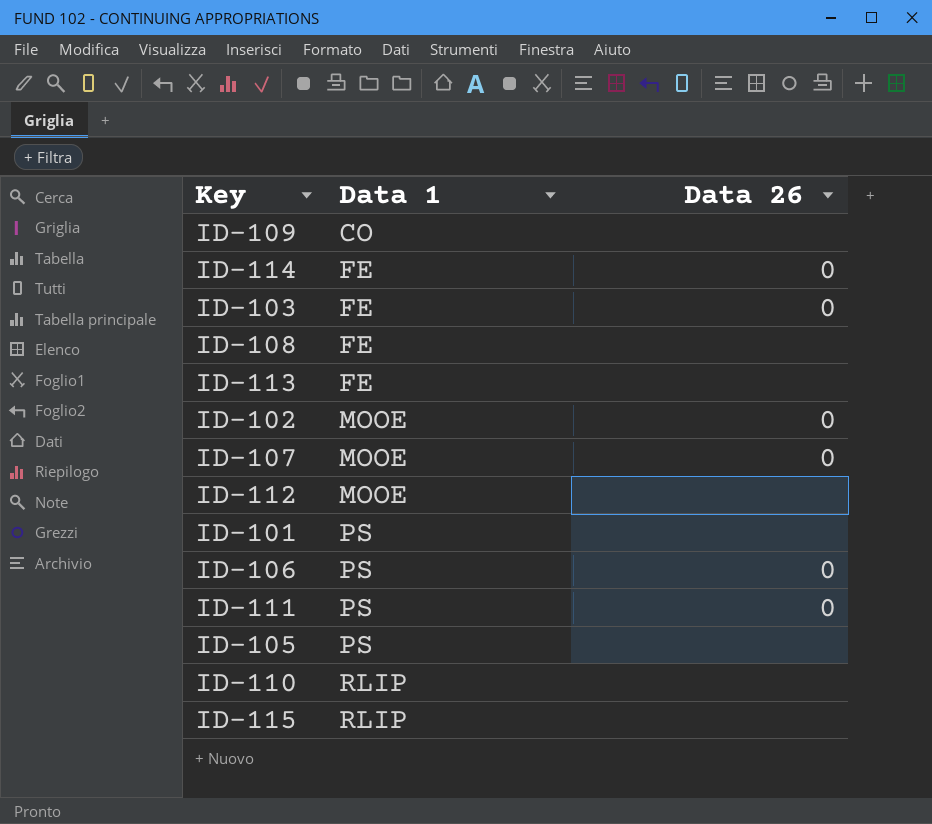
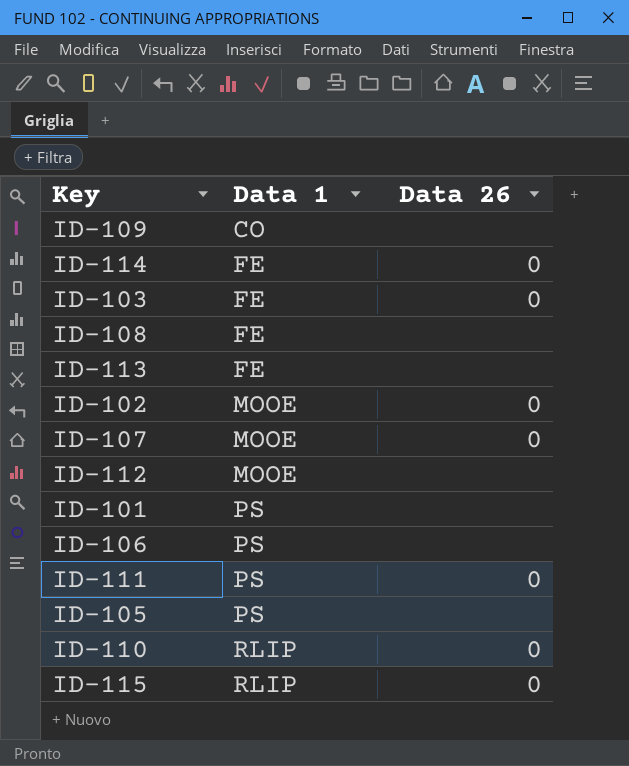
ID-106 | Data 26: 0 -> none
ID-110 | Data 26: none -> 0
ID-115 | Data 26: none -> 0

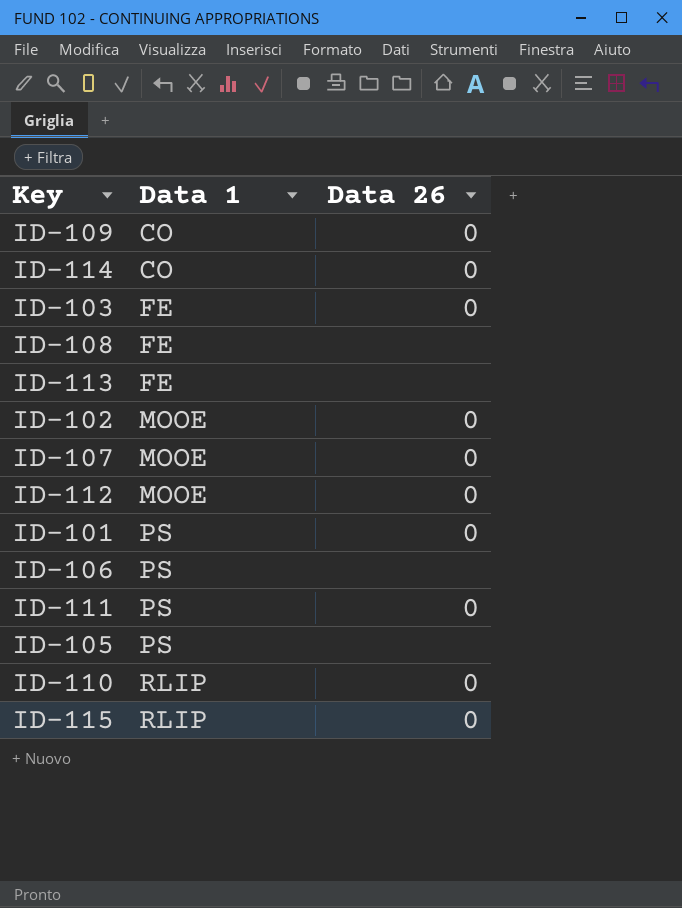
ID-109 | Data 26: none -> 0
ID-114 | Data 1: FE -> CO
ID-112 | Data 26: none -> 0
ID-101 | Data 26: none -> 0

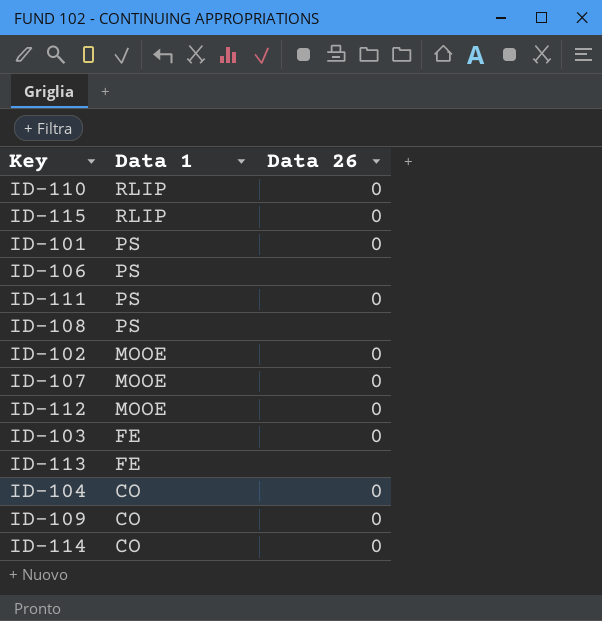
row order: Data 1 ascending -> Data 1 descending
row ID-105: PS | none -> none
ID-108 | Data 1: FE -> PS
row ID-104: none -> CO | 0

